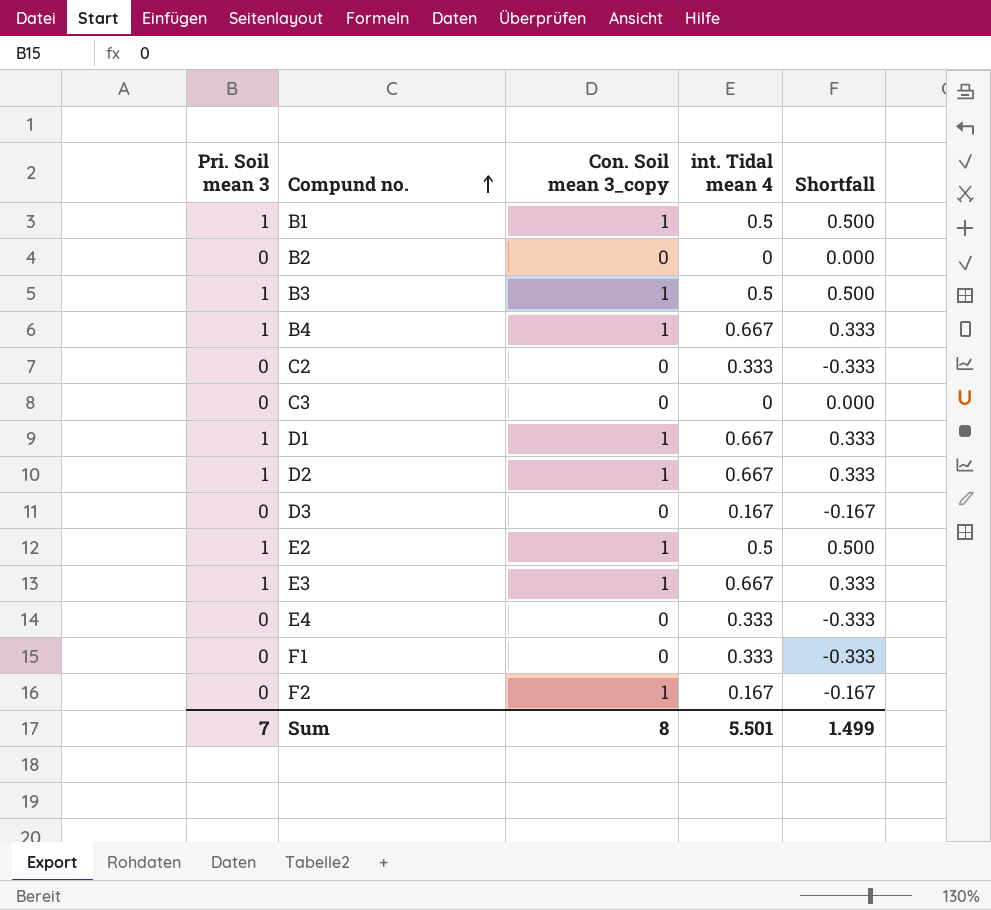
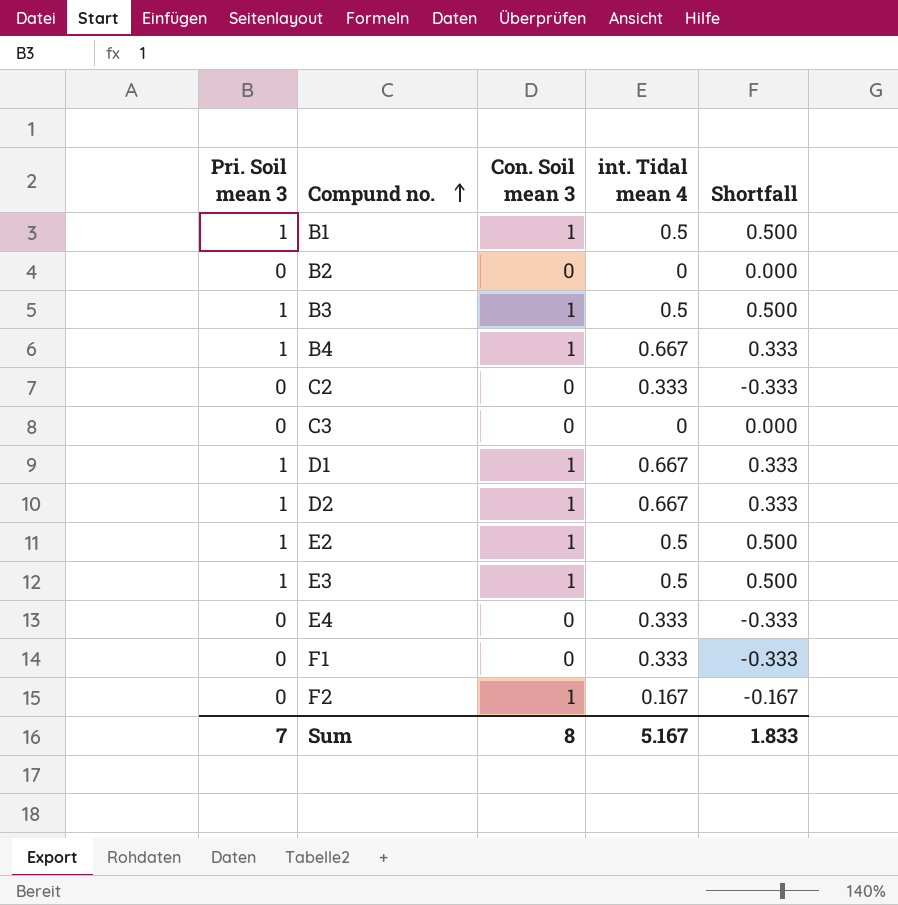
column name: Con. Soil mean 3_copy -> Con. Soil mean 3
row D3: 0 | 0 | 0.167 | -0.167 -> none
E3 | int. Tidal mean 4: 0.667 -> 0.5
E3 | Shortfall: 0.333 -> 0.500
Sum | int. Tidal mean 4: 5.501 -> 5.167
Sum | Shortfall: 1.499 -> 1.833

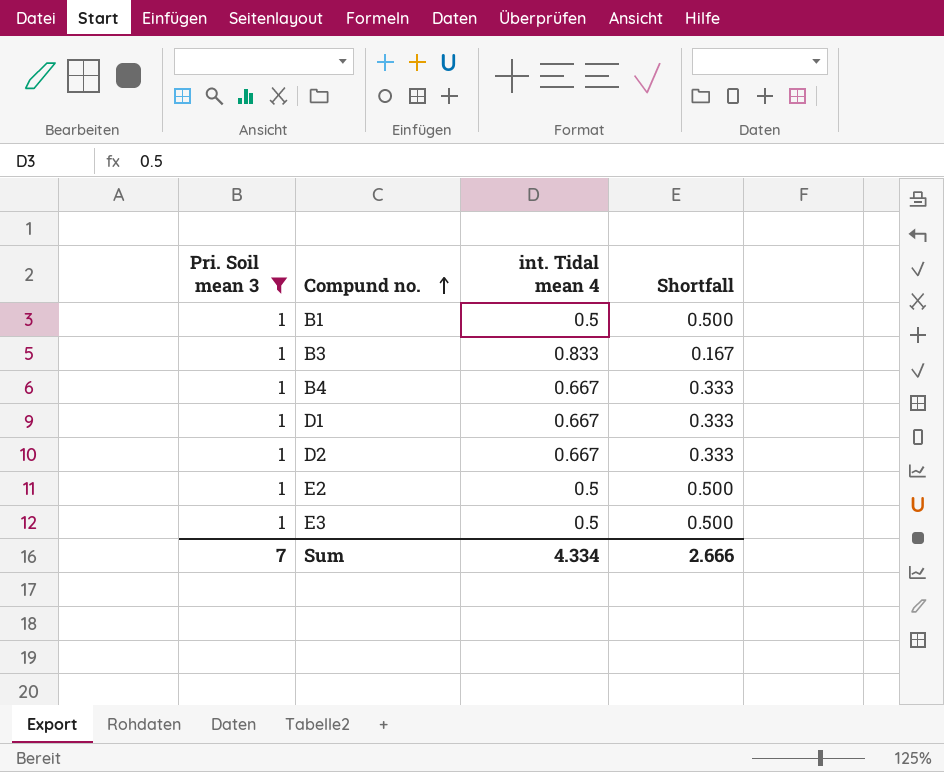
filter: none -> Pri. Soil mean 3 = 1
column Con. Soil mean 3 | position: 3 -> none
B3 | int. Tidal mean 4: 0.5 -> 0.833
B3 | Shortfall: 0.500 -> 0.167
Sum | int. Tidal mean 4: 5.167 -> 4.334
Sum | Shortfall: 1.833 -> 2.666

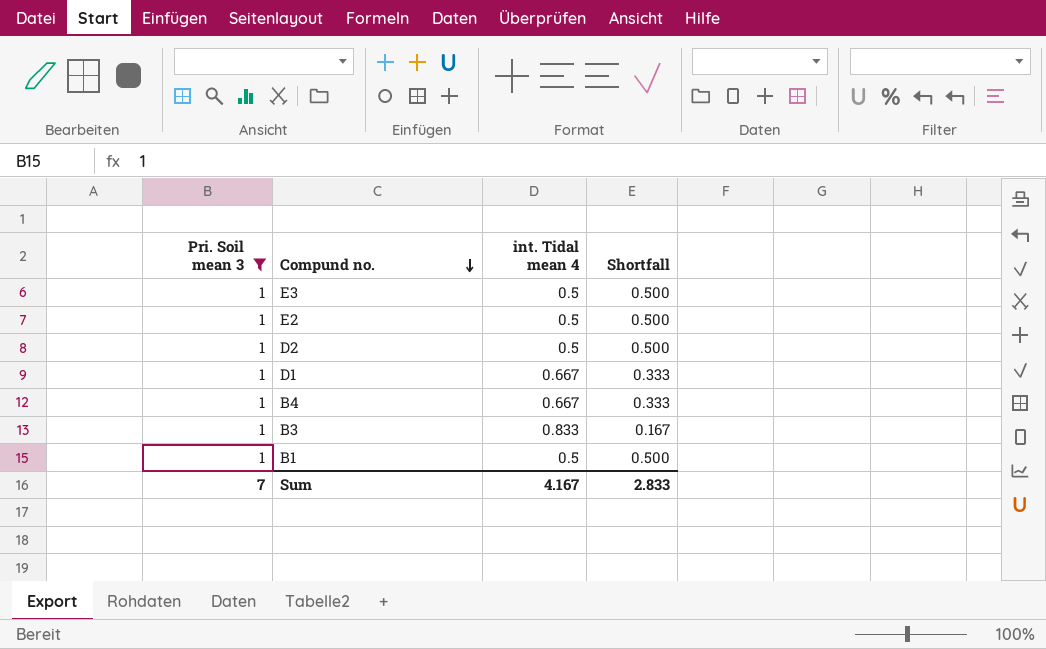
row order: Compund no. ascending -> Compund no. descending
D2 | int. Tidal mean 4: 0.667 -> 0.5
D2 | Shortfall: 0.333 -> 0.500
Sum | int. Tidal mean 4: 4.334 -> 4.167
Sum | Shortfall: 2.666 -> 2.833

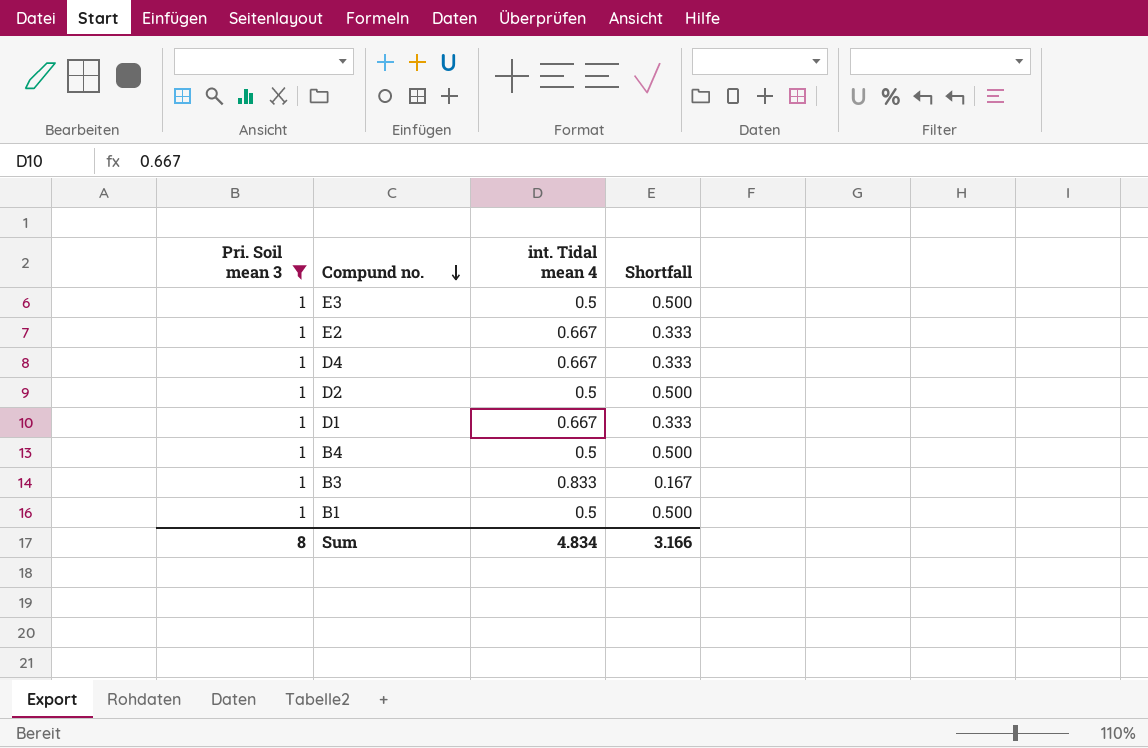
E2 | int. Tidal mean 4: 0.5 -> 0.667
E2 | Shortfall: 0.500 -> 0.333
row D4: none -> 1 | 0.667 | 0.333
B4 | int. Tidal mean 4: 0.667 -> 0.5
B4 | Shortfall: 0.333 -> 0.500
Sum | Pri. Soil mean 3: 7 -> 8
Sum | int. Tidal mean 4: 4.167 -> 4.834
Sum | Shortfall: 2.833 -> 3.166

